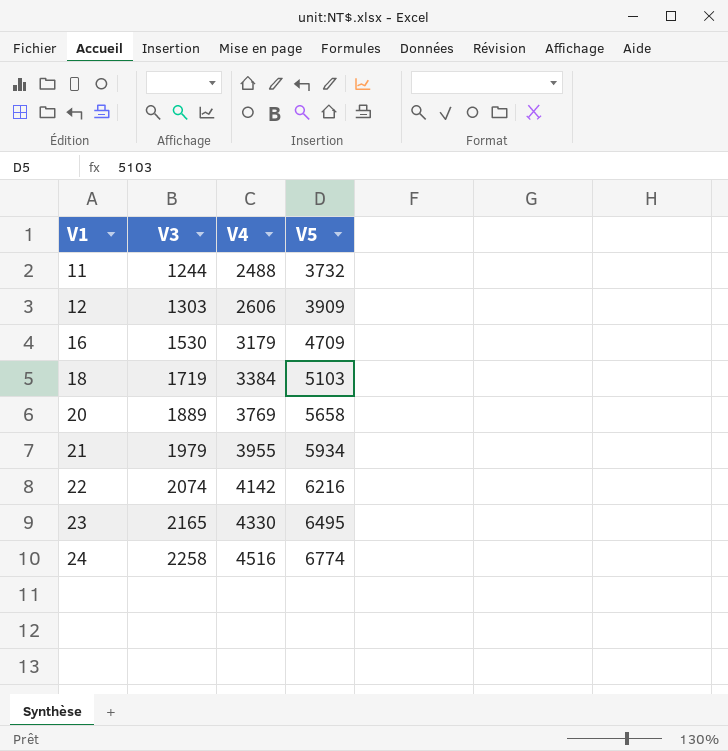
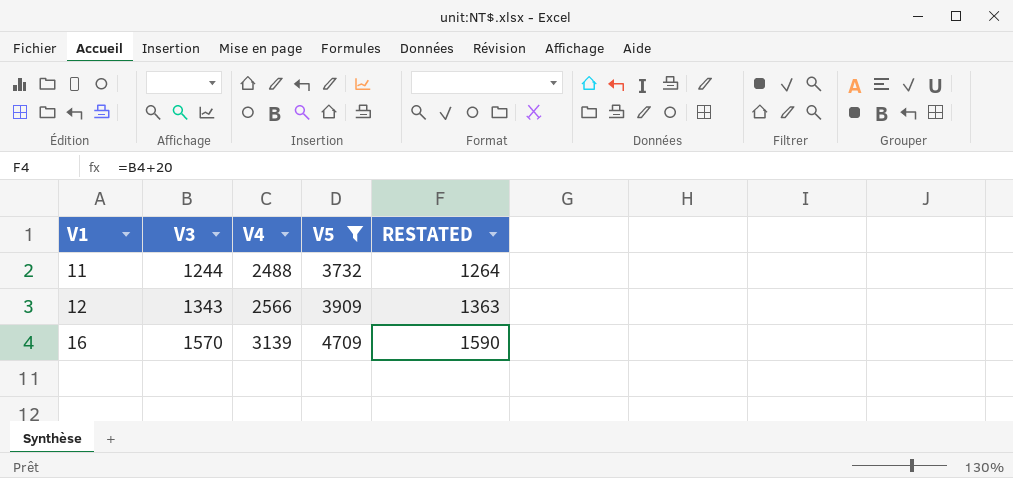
filter: none -> V5 <= 4709
column RESTATED | formula: none -> [V3] + 20
12 | V3: 1303 -> 1343
12 | V4: 2606 -> 2566
16 | V3: 1530 -> 1570
16 | V4: 3179 -> 3139

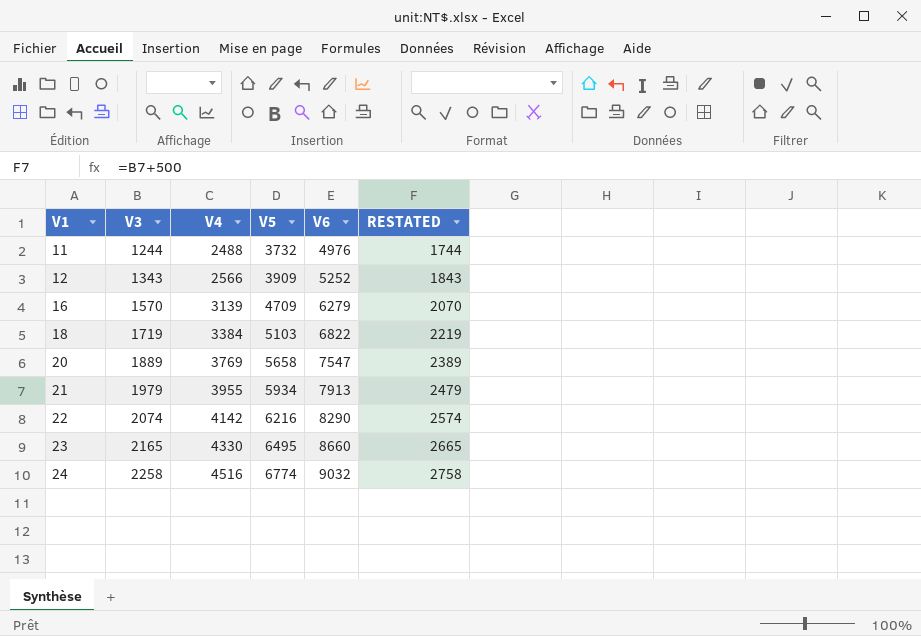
filter: V5 <= 4709 -> none
column V6 | formula: none -> [V3] + [V5]
column RESTATED | formula: [V3] + 20 -> [V3] + 500

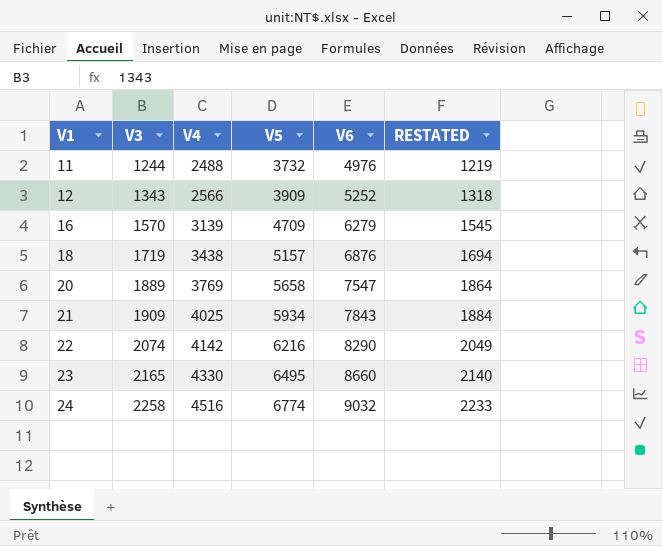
column RESTATED | formula: [V3] + 500 -> [V3] - 25
18 | V4: 3384 -> 3438
18 | V5: 5103 -> 5157
18 | V6: 6822 -> 6876
21 | V3: 1979 -> 1909
21 | V4: 3955 -> 4025
21 | V6: 7913 -> 7843

